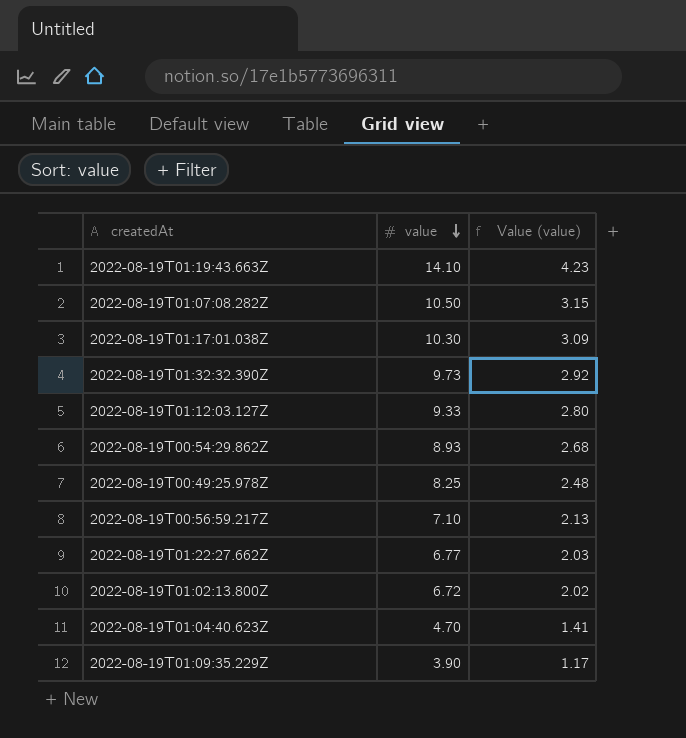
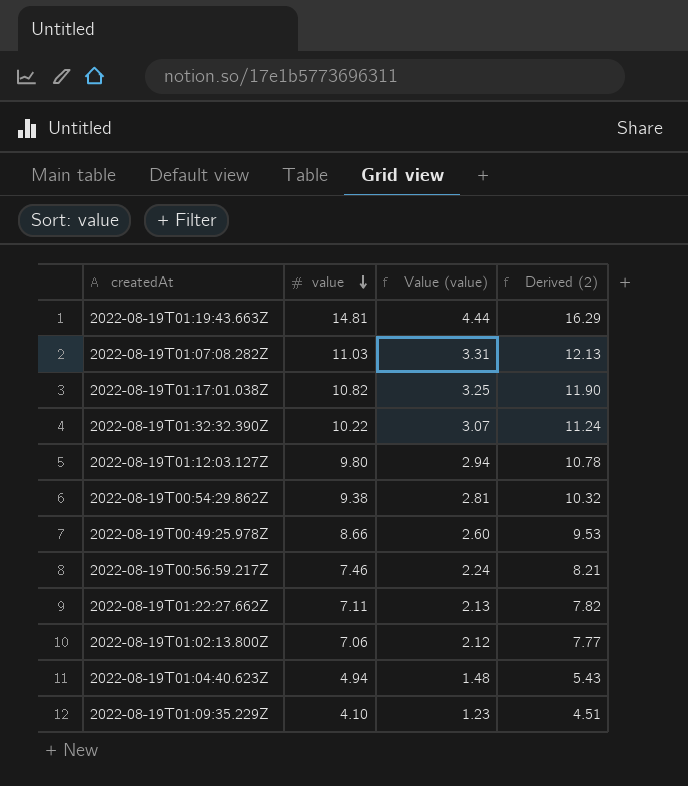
column Derived (2) | formula: none -> [value] * 1.1
2022-08-19T01:19:43.663Z | value: 14.10 -> 14.81
2022-08-19T01:19:43.663Z | Value (value): 4.23 -> 4.44
2022-08-19T01:07:08.282Z | value: 10.50 -> 11.03
2022-08-19T01:07:08.282Z | Value (value): 3.15 -> 3.31
2022-08-19T01:17:01.038Z | value: 10.30 -> 10.82
2022-08-19T01:17:01.038Z | Value (value): 3.09 -> 3.25
2022-08-19T01:32:32.390Z | value: 9.73 -> 10.22
2022-08-19T01:32:32.390Z | Value (value): 2.92 -> 3.07
2022-08-19T01:12:03.127Z | value: 9.33 -> 9.80
2022-08-19T01:12:03.127Z | Value (value): 2.80 -> 2.94
2022-08-19T00:54:29.862Z | value: 8.93 -> 9.38
2022-08-19T00:54:29.862Z | Value (value): 2.68 -> 2.81
2022-08-19T00:49:25.978Z | value: 8.25 -> 8.66
2022-08-19T00:49:25.978Z | Value (value): 2.48 -> 2.60
2022-08-19T00:56:59.217Z | value: 7.10 -> 7.46
2022-08-19T00:56:59.217Z | Value (value): 2.13 -> 2.24
2022-08-19T01:22:27.662Z | value: 6.77 -> 7.11
2022-08-19T01:22:27.662Z | Value (value): 2.03 -> 2.13
2022-08-19T01:02:13.800Z | value: 6.72 -> 7.06
2022-08-19T01:02:13.800Z | Value (value): 2.02 -> 2.12
2022-08-19T01:04:40.623Z | value: 4.70 -> 4.94
2022-08-19T01:04:40.623Z | Value (value): 1.41 -> 1.48
2022-08-19T01:09:35.229Z | value: 3.90 -> 4.10
2022-08-19T01:09:35.229Z | Value (value): 1.17 -> 1.23

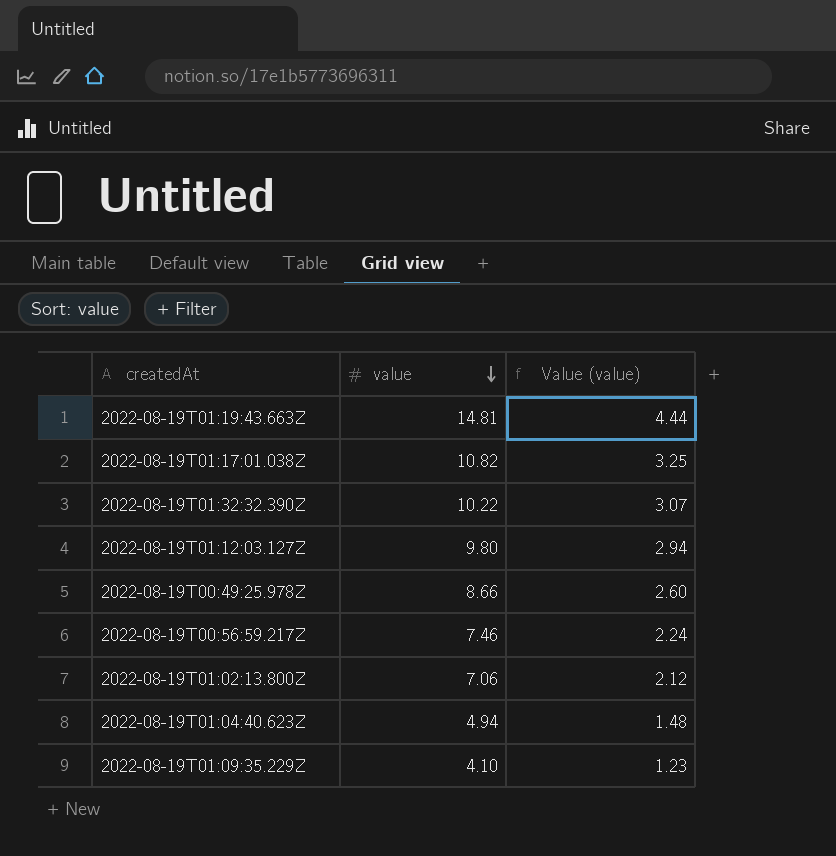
column Derived (2) | formula: [value] * 1.1 -> none
row 2022-08-19T01:07:08.282Z: 11.03 | 3.31 | 12.13 -> none
row 2022-08-19T00:54:29.862Z: 9.38 | 2.81 | 10.32 -> none
row 2022-08-19T01:22:27.662Z: 7.11 | 2.13 | 7.82 -> none

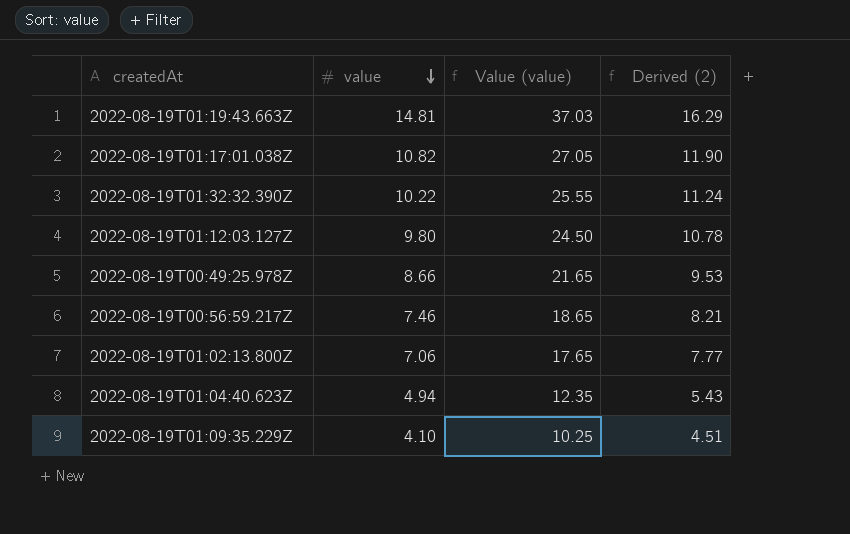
column Value (value) | formula: [value] * 0.3 -> [value] * 2.5
column Derived (2) | formula: none -> [value] * 1.1

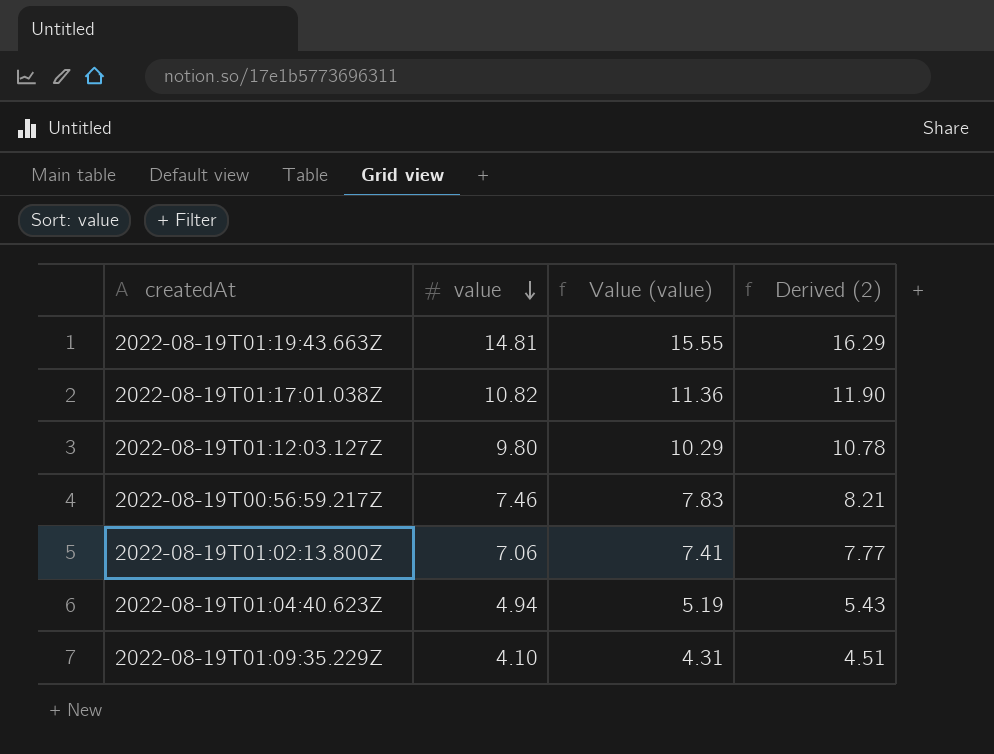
column Value (value) | formula: [value] * 2.5 -> [value] * 1.05
row 2022-08-19T01:32:32.390Z: 10.22 | 25.55 | 11.24 -> none
row 2022-08-19T00:49:25.978Z: 8.66 | 21.65 | 9.53 -> none

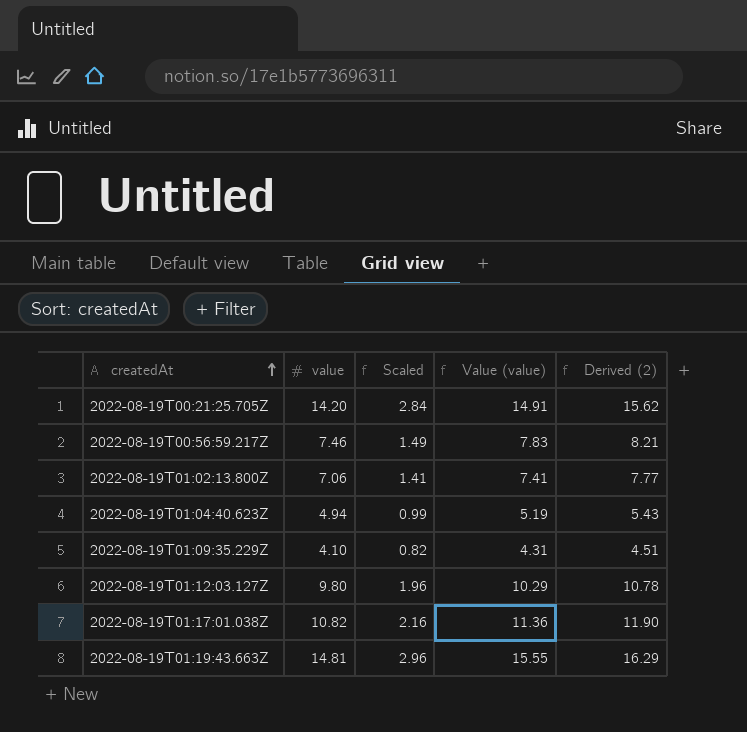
row order: value descending -> createdAt ascending
column Scaled | formula: none -> [value] * 0.2
row 2022-08-19T00:21:25.705Z: none -> 14.20 | 2.84 | 14.91 | 15.62

